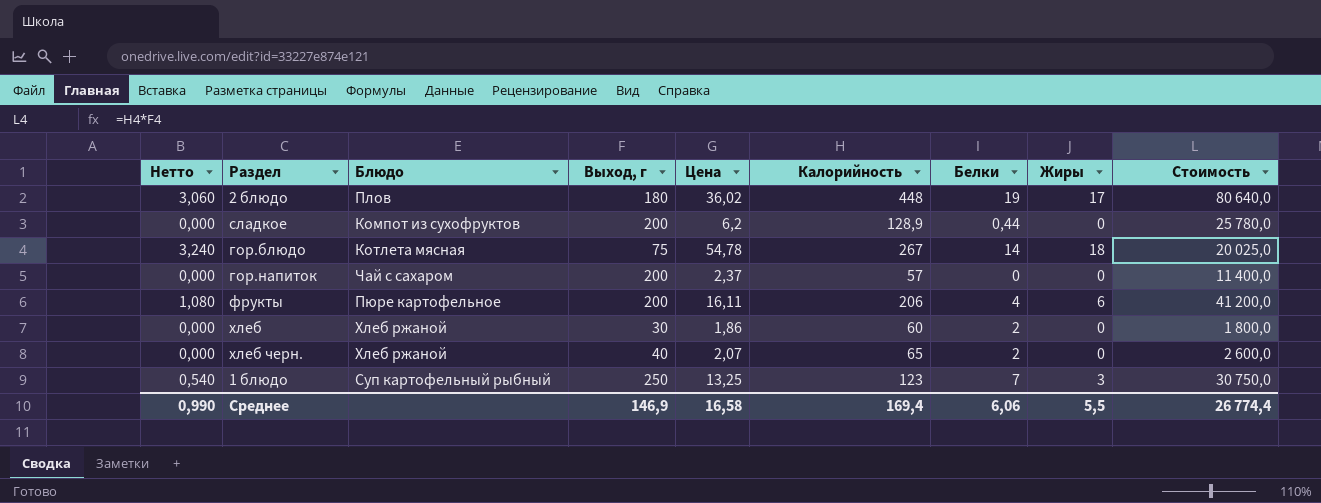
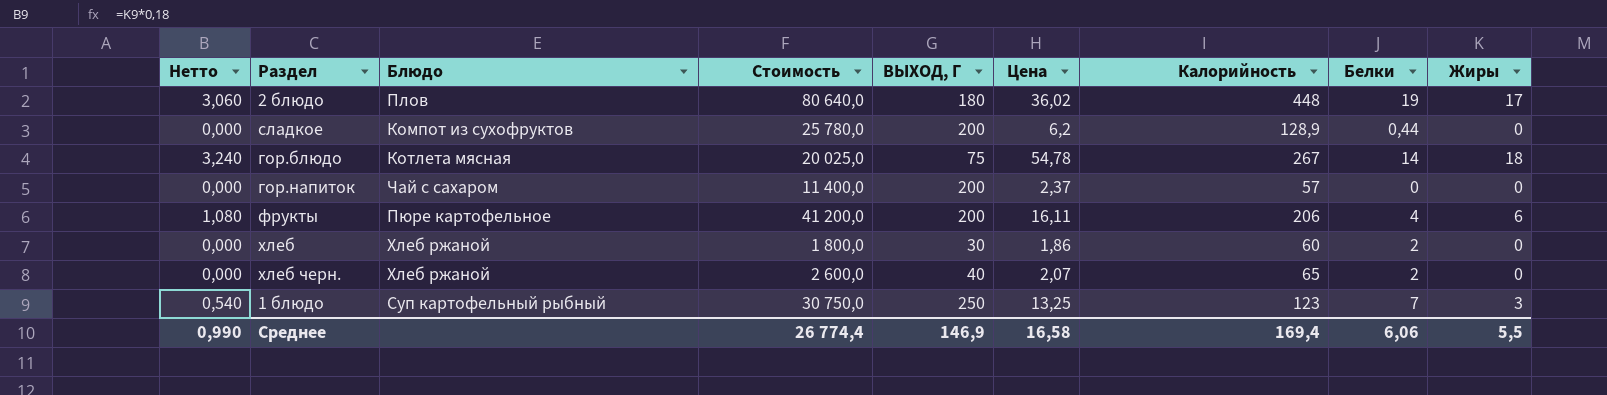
column Стоимость | position: 9 -> 4
column name: Выход, г -> ВЫХОД, Г

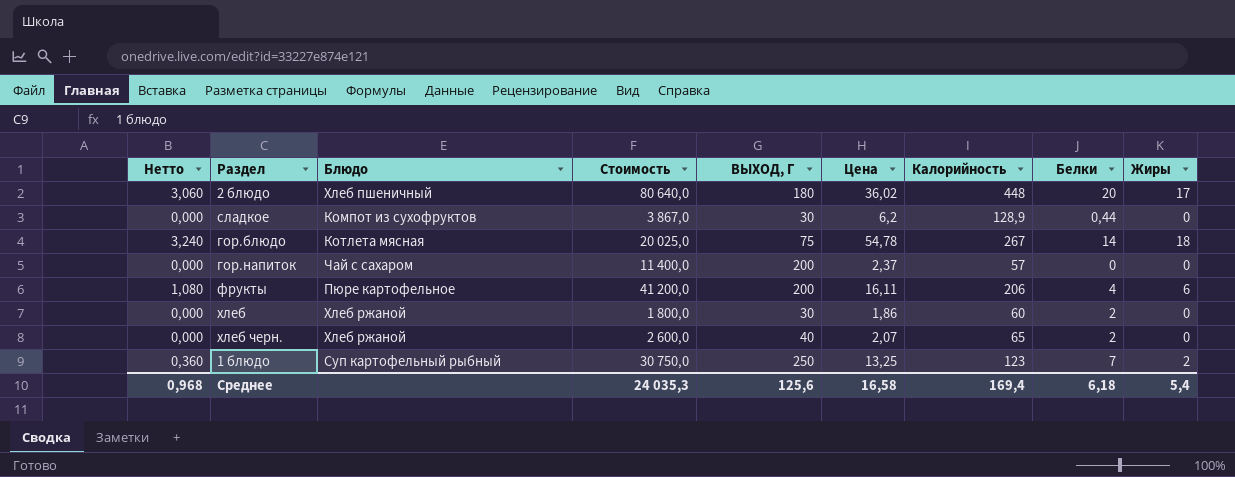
2 блюдо | Блюдо: Плов -> Хлеб пшеничный
2 блюдо | Белки: 19 -> 20
сладкое | Стоимость: 25 780,0 -> 3 867,0
сладкое | ВЫХОД, Г: 200 -> 30
1 блюдо | Нетто: 0,540 -> 0,360
1 блюдо | Жиры: 3 -> 2
Среднее | Нетто: 0,990 -> 0,968
Среднее | Стоимость: 26 774,4 -> 24 035,3
Среднее | ВЫХОД, Г: 146,9 -> 125,6
Среднее | Белки: 6,06 -> 6,18
Среднее | Жиры: 5,5 -> 5,4

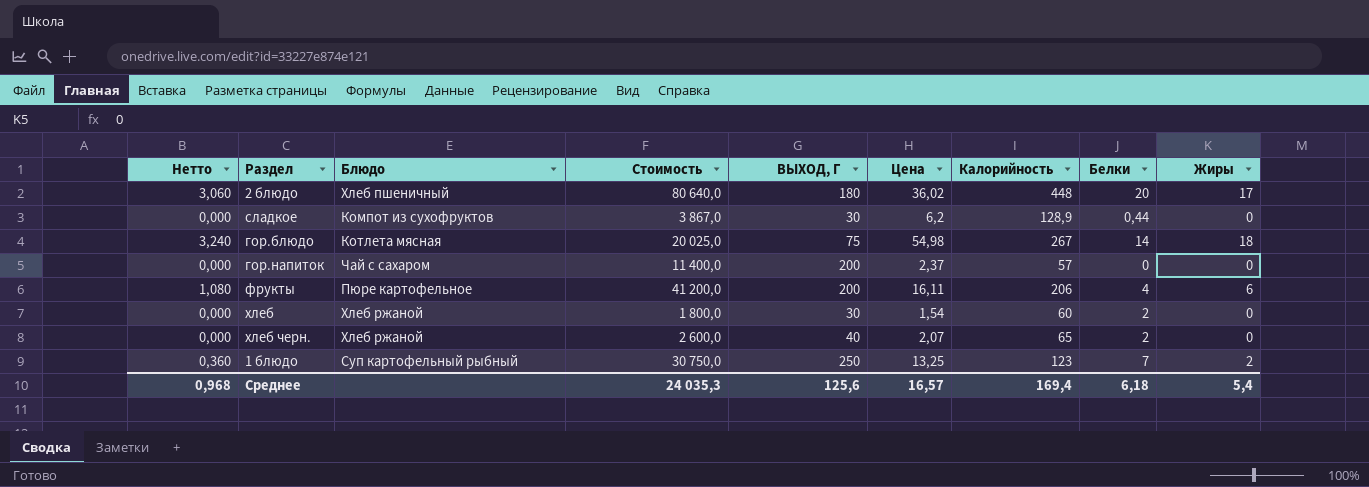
гор.блюдо | Цена: 54,78 -> 54,98
хлеб | Цена: 1,86 -> 1,54
Среднее | Цена: 16,58 -> 16,57

